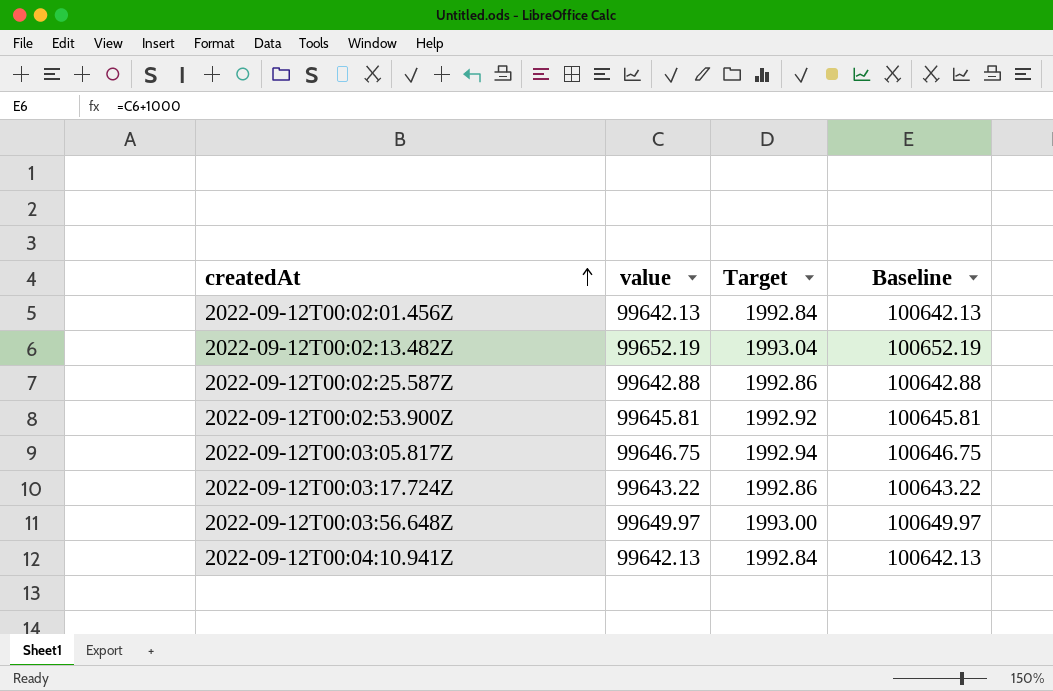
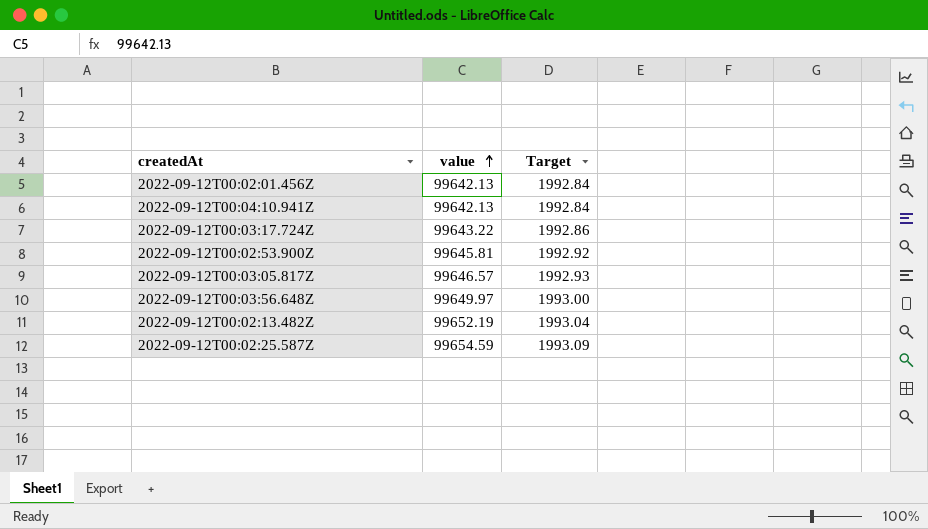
row order: createdAt ascending -> value ascending
column Baseline | formula: [value] + 1000 -> none
2022-09-12T00:03:05.817Z | value: 99646.75 -> 99646.57
2022-09-12T00:03:05.817Z | Target: 1992.94 -> 1992.93
2022-09-12T00:02:25.587Z | value: 99642.88 -> 99654.59
2022-09-12T00:02:25.587Z | Target: 1992.86 -> 1993.09

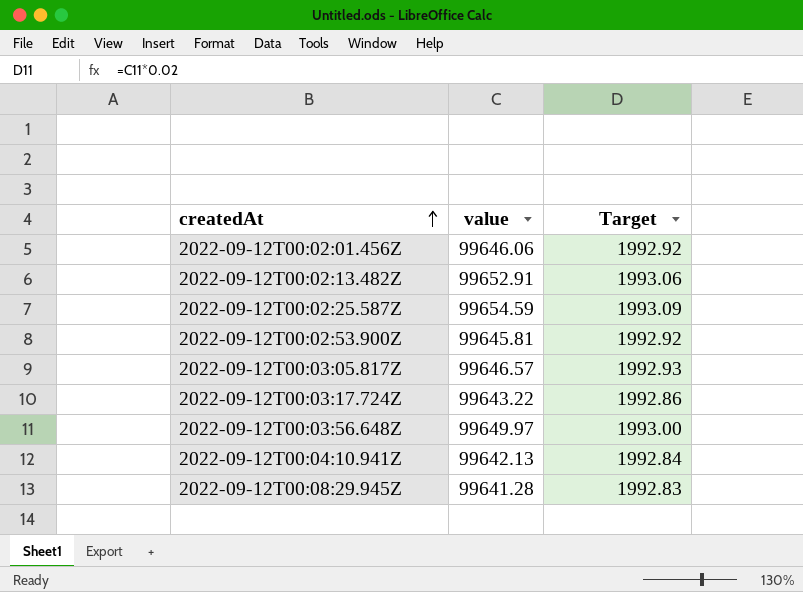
row order: value ascending -> createdAt ascending
2022-09-12T00:02:01.456Z | value: 99642.13 -> 99646.06
2022-09-12T00:02:01.456Z | Target: 1992.84 -> 1992.92
2022-09-12T00:02:13.482Z | value: 99652.19 -> 99652.91
2022-09-12T00:02:13.482Z | Target: 1993.04 -> 1993.06
row 2022-09-12T00:08:29.945Z: none -> 99641.28 | 1992.83

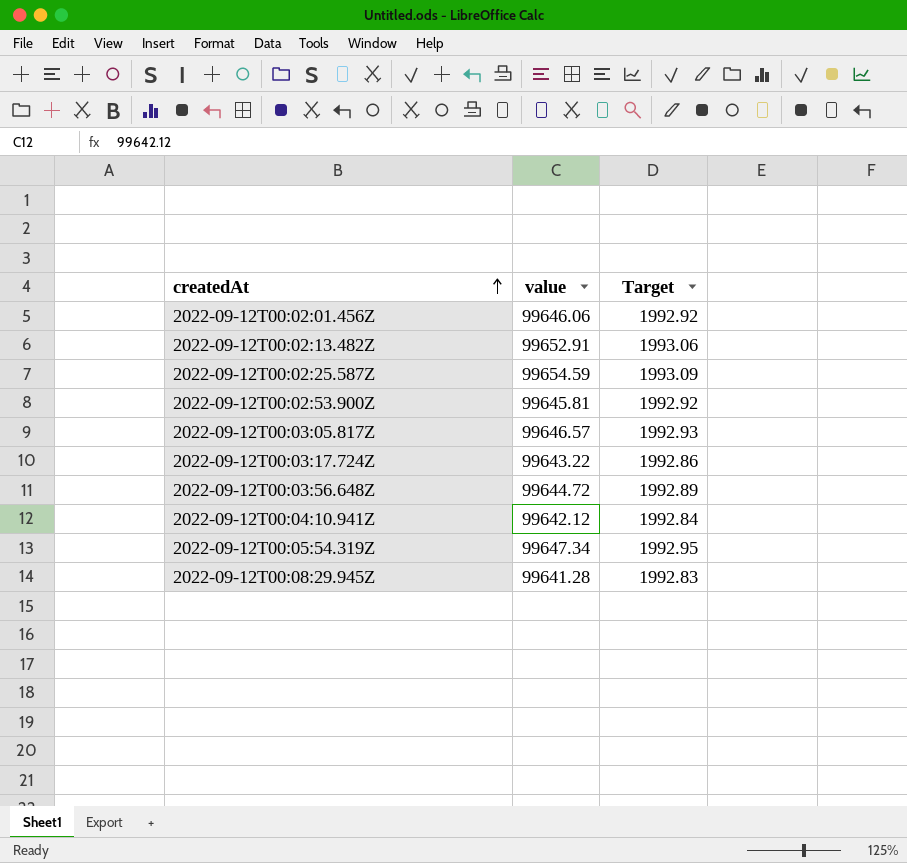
2022-09-12T00:03:56.648Z | value: 99649.97 -> 99644.72
2022-09-12T00:03:56.648Z | Target: 1993.00 -> 1992.89
2022-09-12T00:04:10.941Z | value: 99642.13 -> 99642.12
row 2022-09-12T00:05:54.319Z: none -> 99647.34 | 1992.95

